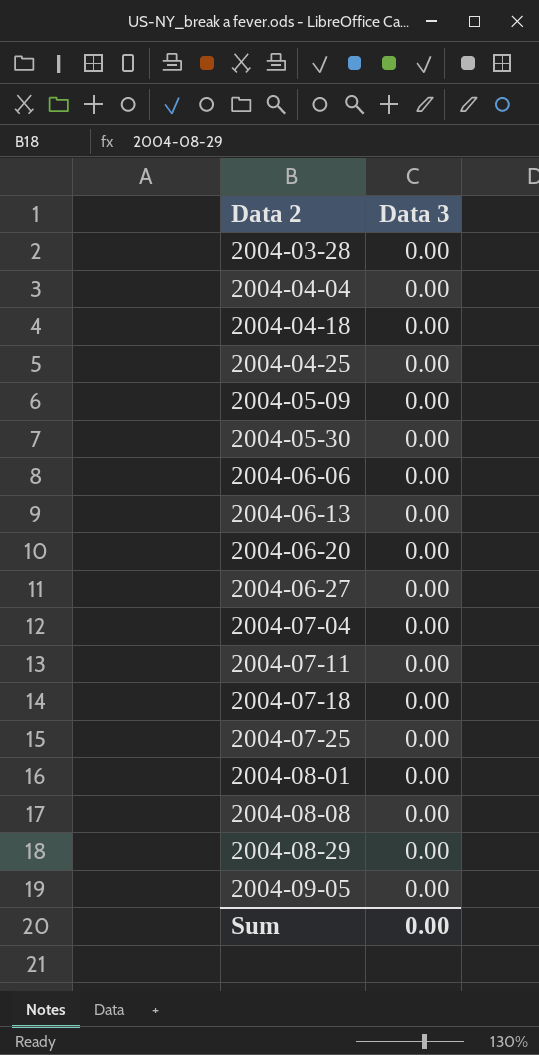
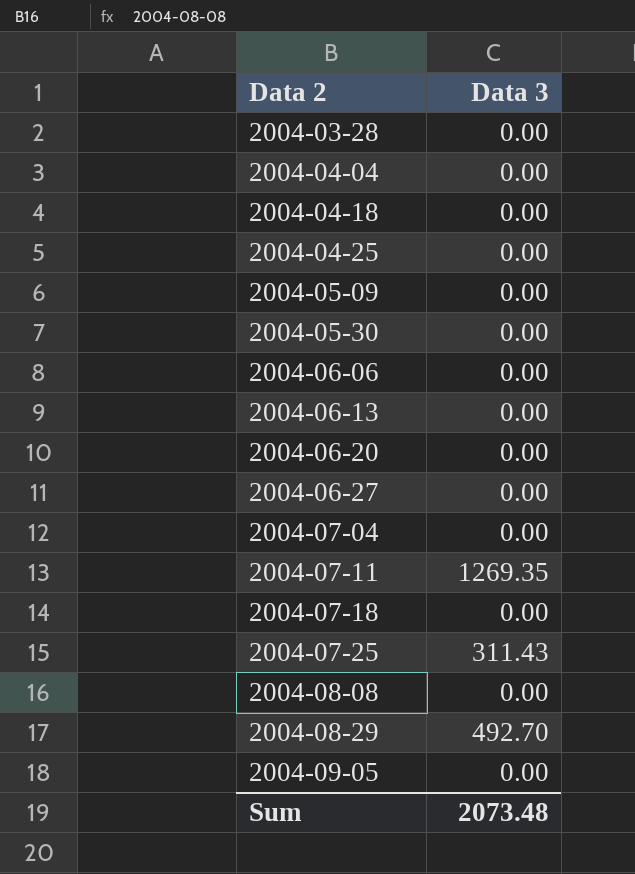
row 2004-08-01: 0.00 -> none
2004-07-11 | Data 3: 0.00 -> 1269.35
2004-07-25 | Data 3: 0.00 -> 311.43
2004-08-29 | Data 3: 0.00 -> 492.70
Sum | Data 3: 0.00 -> 2073.48

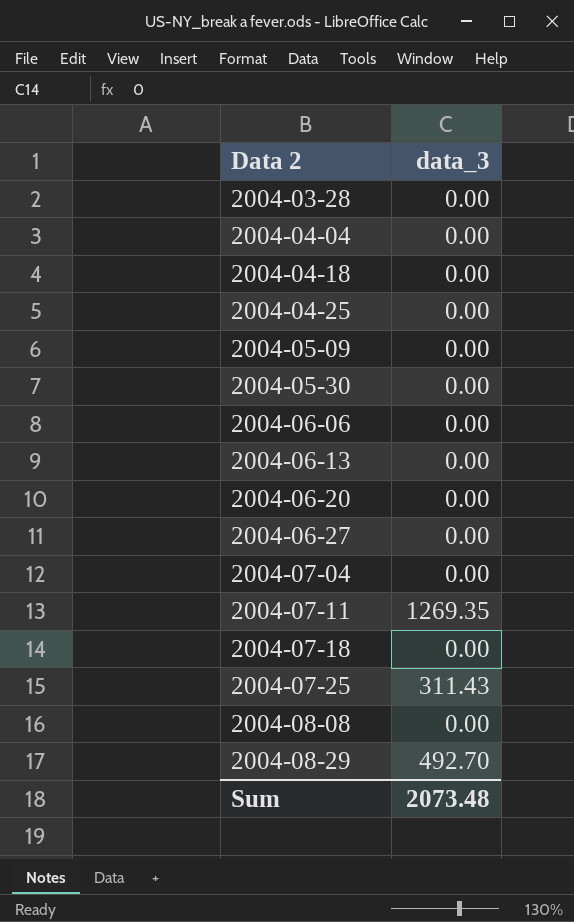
column name: Data 3 -> data_3
row 2004-09-05: 0.00 -> none

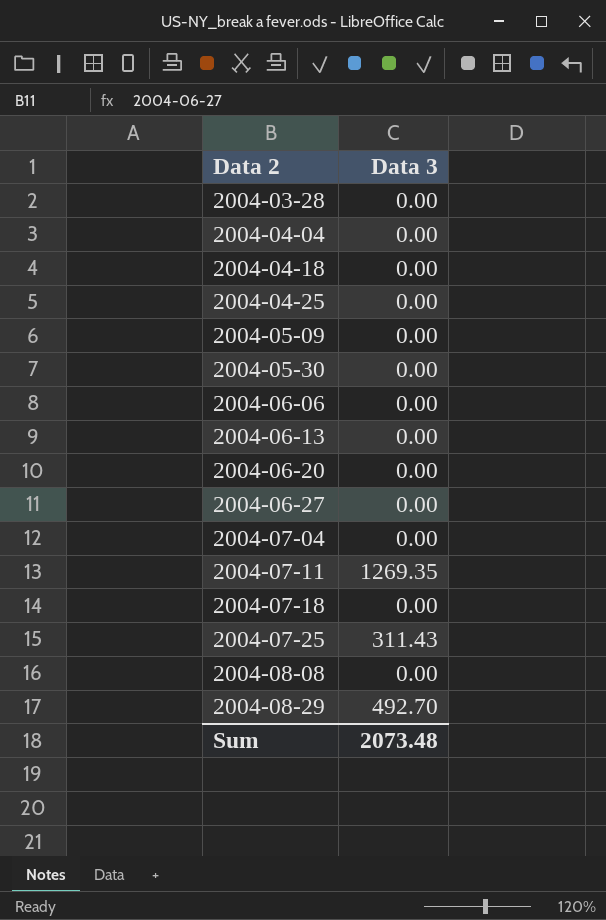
column name: data_3 -> Data 3

